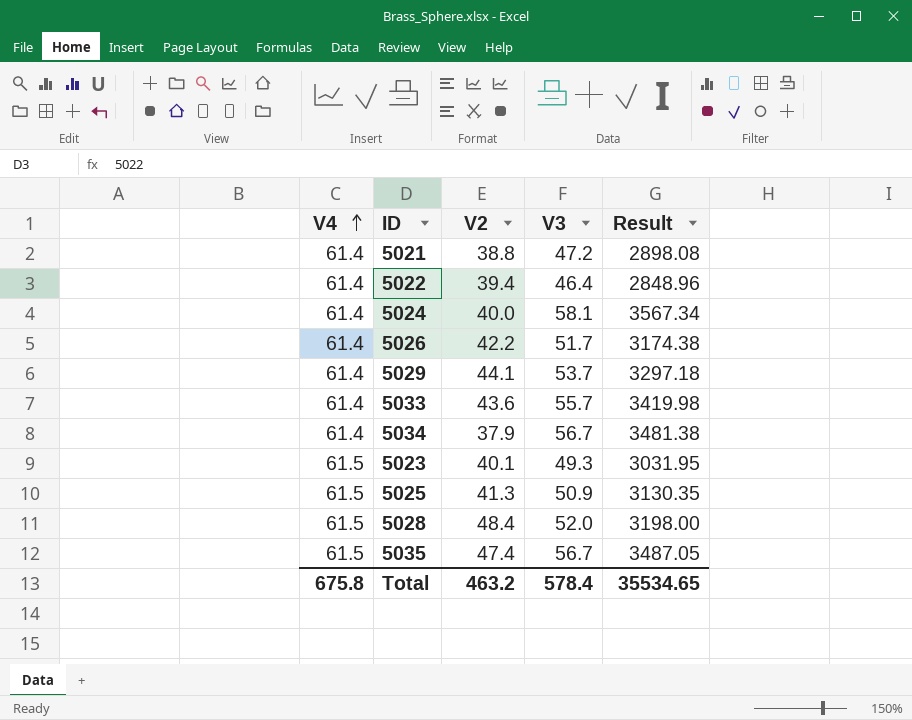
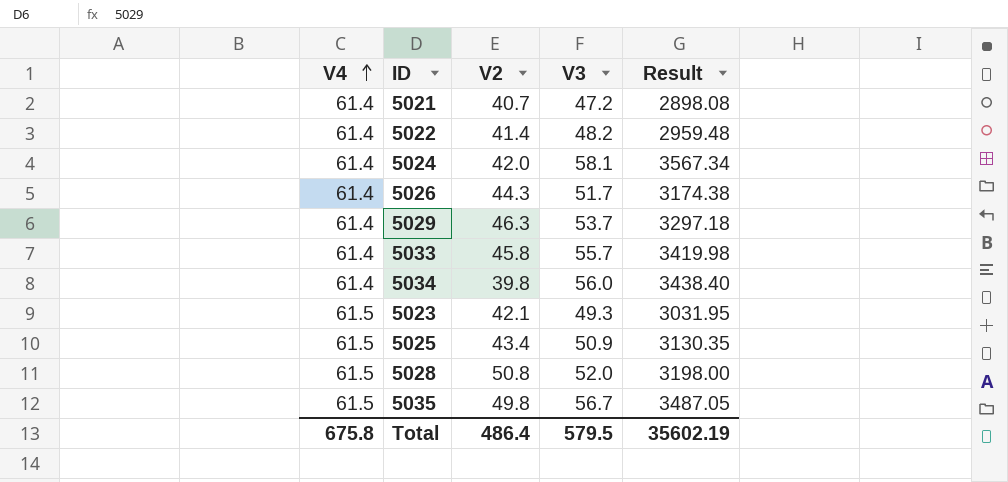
5021 | V2: 38.8 -> 40.7
5022 | V2: 39.4 -> 41.4
5022 | V3: 46.4 -> 48.2
5022 | Result: 2848.96 -> 2959.48
5024 | V2: 40.0 -> 42.0
5026 | V2: 42.2 -> 44.3
5029 | V2: 44.1 -> 46.3
5033 | V2: 43.6 -> 45.8
5034 | V2: 37.9 -> 39.8
5034 | V3: 56.7 -> 56.0
5034 | Result: 3481.38 -> 3438.40
5023 | V2: 40.1 -> 42.1
5025 | V2: 41.3 -> 43.4
5028 | V2: 48.4 -> 50.8
5035 | V2: 47.4 -> 49.8
Total | V2: 463.2 -> 486.4
Total | V3: 578.4 -> 579.5
Total | Result: 35534.65 -> 35602.19

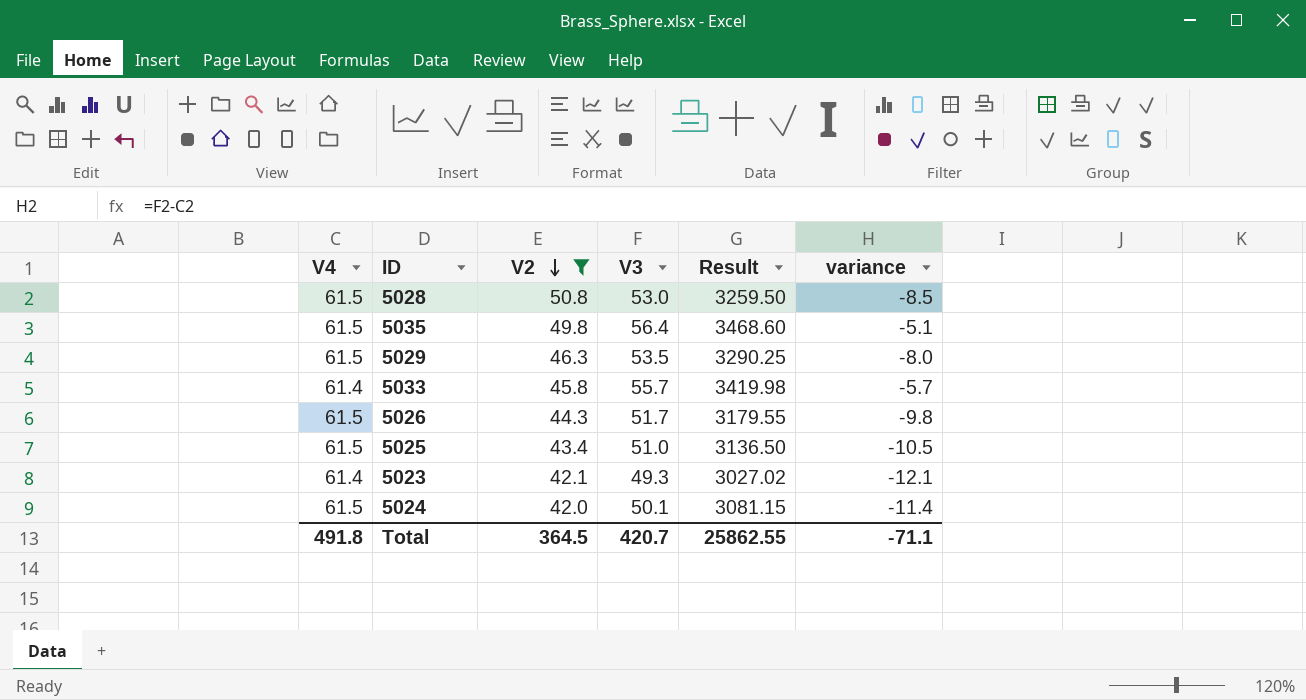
filter: none -> V2 >= 42.0
row order: V4 ascending -> V2 descending
column variance | formula: none -> [V3] - [V4]
5028 | V3: 52.0 -> 53.0
5028 | Result: 3198.00 -> 3259.50
5035 | V3: 56.7 -> 56.4
5035 | Result: 3487.05 -> 3468.60
5029 | V4: 61.4 -> 61.5
5029 | V3: 53.7 -> 53.5
5029 | Result: 3297.18 -> 3290.25
5026 | V4: 61.4 -> 61.5
5026 | Result: 3174.38 -> 3179.55
5025 | V3: 50.9 -> 51.0
5025 | Result: 3130.35 -> 3136.50
5023 | V4: 61.5 -> 61.4
5023 | Result: 3031.95 -> 3027.02
5024 | V4: 61.4 -> 61.5
5024 | V3: 58.1 -> 50.1
5024 | Result: 3567.34 -> 3081.15
Total | V4: 675.8 -> 491.8
Total | V2: 486.4 -> 364.5
Total | V3: 579.5 -> 420.7
Total | Result: 35602.19 -> 25862.55

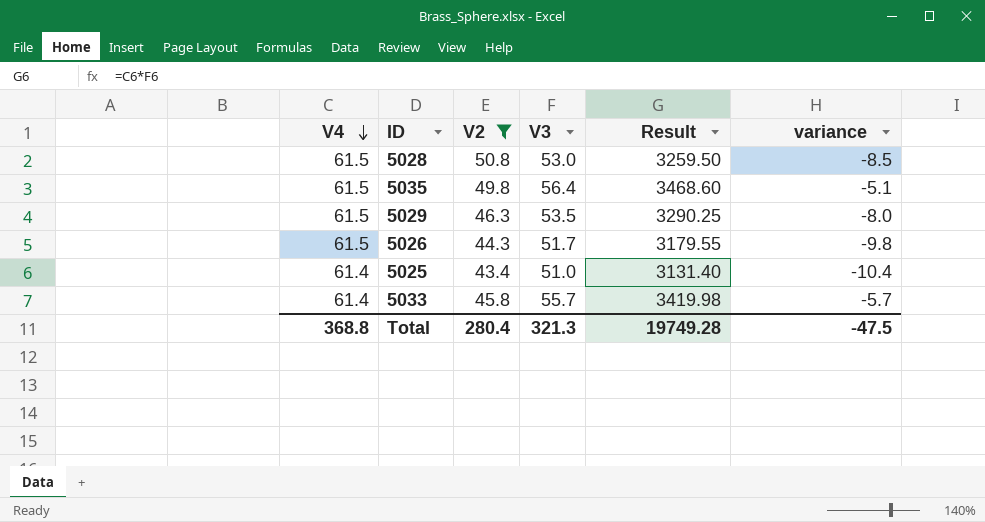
row order: V2 descending -> V4 descending
row 5023: 61.4 | 42.1 | 49.3 | 3027.02 | -12.1 -> none
row 5024: 61.5 | 42.0 | 50.1 | 3081.15 | -11.4 -> none
5025 | V4: 61.5 -> 61.4
5025 | Result: 3136.50 -> 3131.40
5025 | variance: -10.5 -> -10.4
Total | V4: 491.8 -> 368.8
Total | V2: 364.5 -> 280.4
Total | V3: 420.7 -> 321.3
Total | Result: 25862.55 -> 19749.28
Total | variance: -71.1 -> -47.5

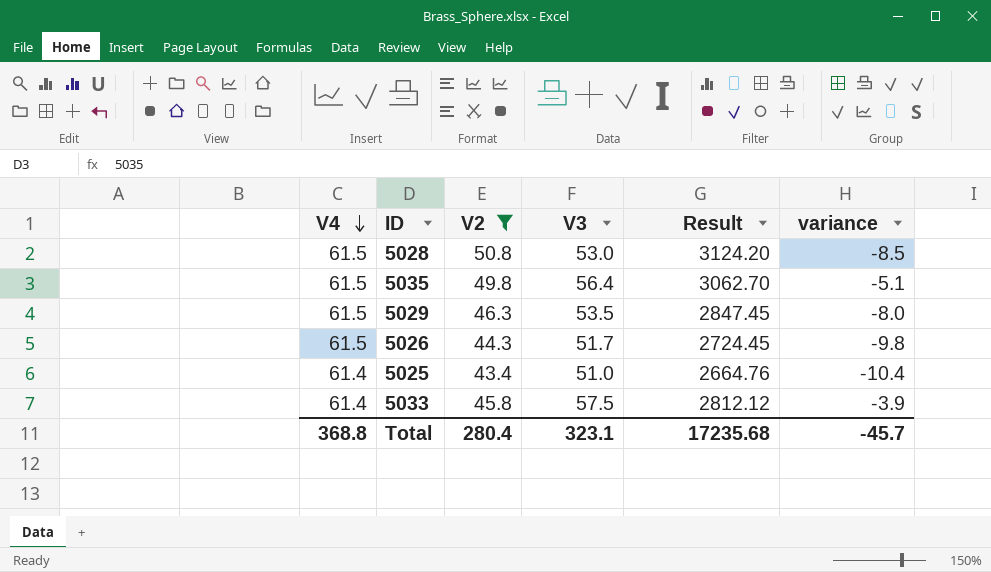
column Result | formula: [V4] * [V3] -> [V4] * [V2]
5033 | V3: 55.7 -> 57.5
5033 | variance: -5.7 -> -3.9
Total | V3: 321.3 -> 323.1
Total | Result: 19749.28 -> 17235.68
Total | variance: -47.5 -> -45.7

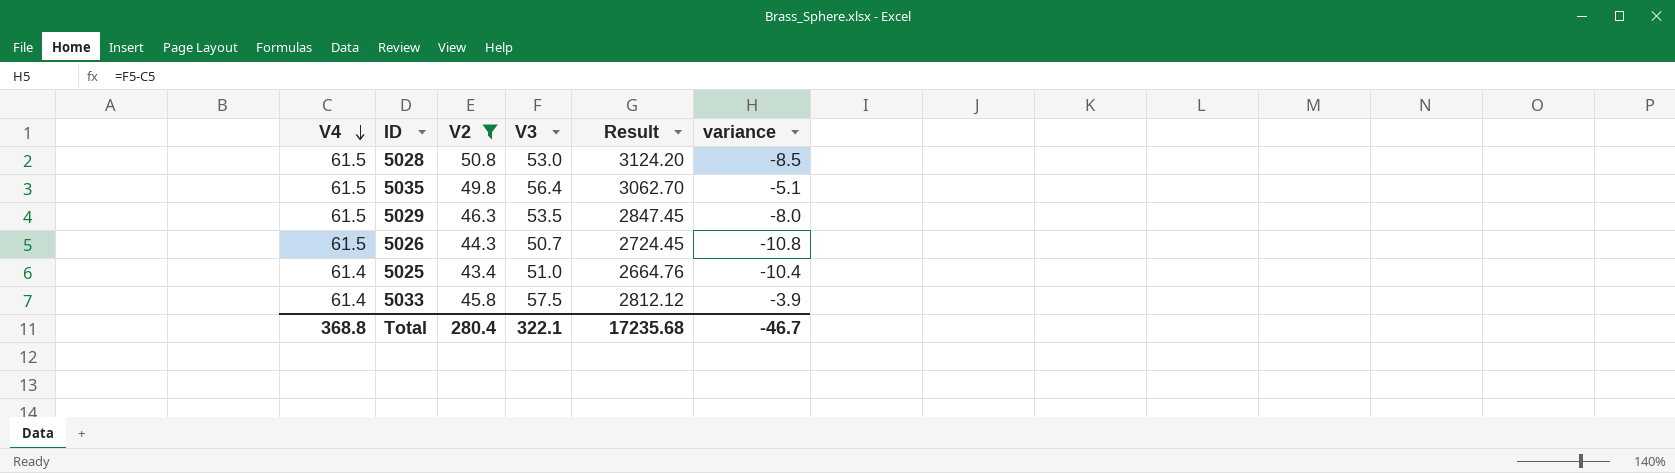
5026 | V3: 51.7 -> 50.7
5026 | variance: -9.8 -> -10.8
Total | V3: 323.1 -> 322.1
Total | variance: -45.7 -> -46.7

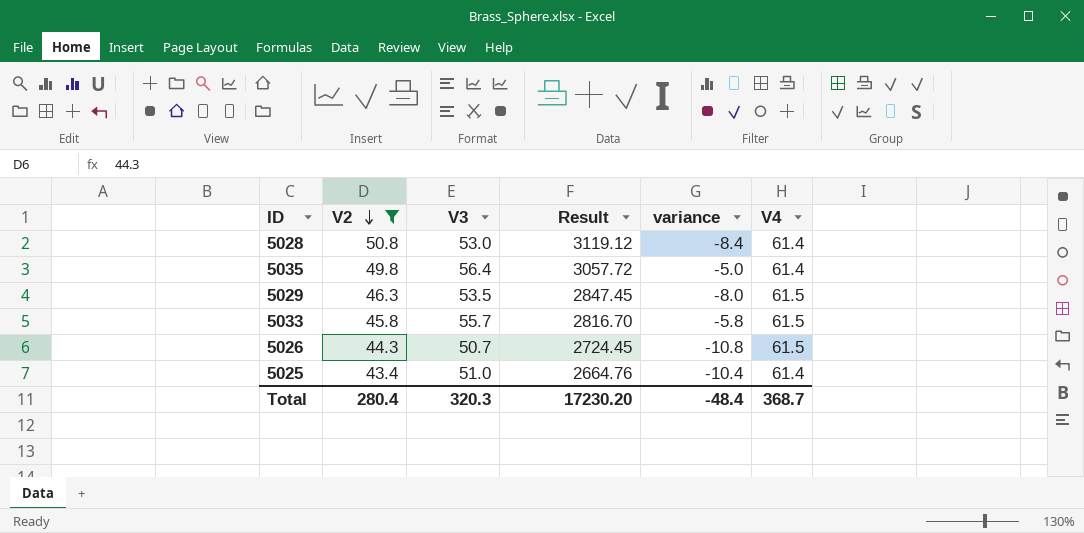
row order: V4 descending -> V2 descending
column V4 | position: 1 -> 6
5028 | Result: 3124.20 -> 3119.12
5028 | variance: -8.5 -> -8.4
5028 | V4: 61.5 -> 61.4
5035 | Result: 3062.70 -> 3057.72
5035 | variance: -5.1 -> -5.0
5035 | V4: 61.5 -> 61.4
5033 | V3: 57.5 -> 55.7
5033 | Result: 2812.12 -> 2816.70
5033 | variance: -3.9 -> -5.8
5033 | V4: 61.4 -> 61.5
Total | V3: 322.1 -> 320.3
Total | Result: 17235.68 -> 17230.20
Total | variance: -46.7 -> -48.4
Total | V4: 368.8 -> 368.7

